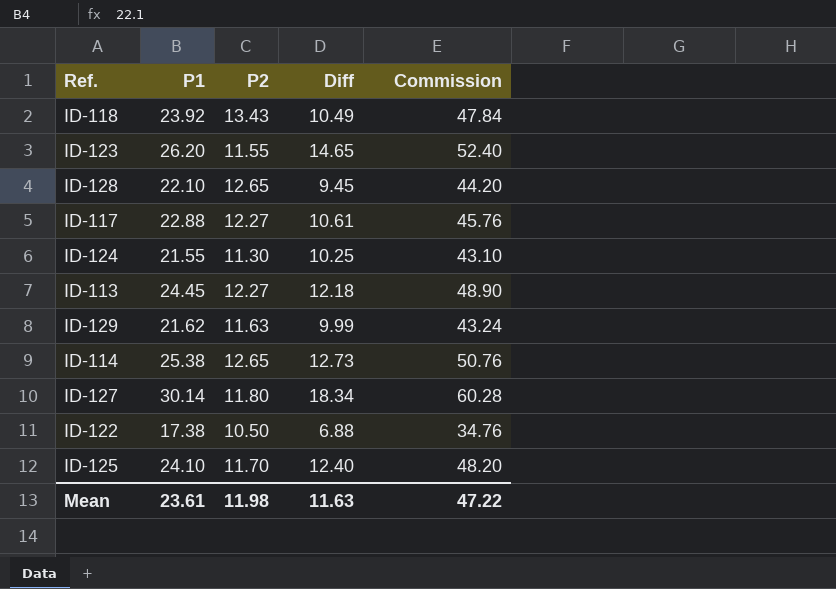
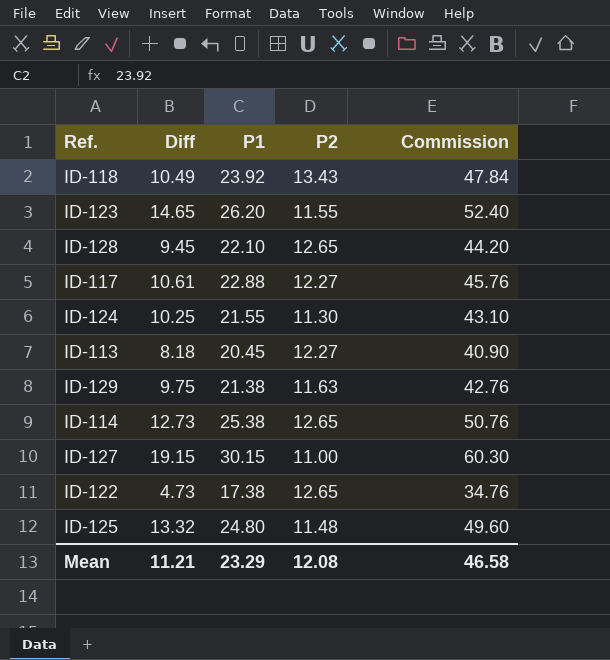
column Diff | position: 4 -> 2
ID-113 | Diff: 12.18 -> 8.18
ID-113 | P1: 24.45 -> 20.45
ID-113 | Commission: 48.90 -> 40.90
ID-129 | Diff: 9.99 -> 9.75
ID-129 | P1: 21.62 -> 21.38
ID-129 | Commission: 43.24 -> 42.76
ID-127 | Diff: 18.34 -> 19.15
ID-127 | P1: 30.14 -> 30.15
ID-127 | P2: 11.80 -> 11.00
ID-127 | Commission: 60.28 -> 60.30
ID-122 | Diff: 6.88 -> 4.73
ID-122 | P2: 10.50 -> 12.65
ID-125 | Diff: 12.40 -> 13.32
ID-125 | P1: 24.10 -> 24.80
ID-125 | P2: 11.70 -> 11.48
ID-125 | Commission: 48.20 -> 49.60
Mean | Diff: 11.63 -> 11.21
Mean | P1: 23.61 -> 23.29
Mean | P2: 11.98 -> 12.08
Mean | Commission: 47.22 -> 46.58

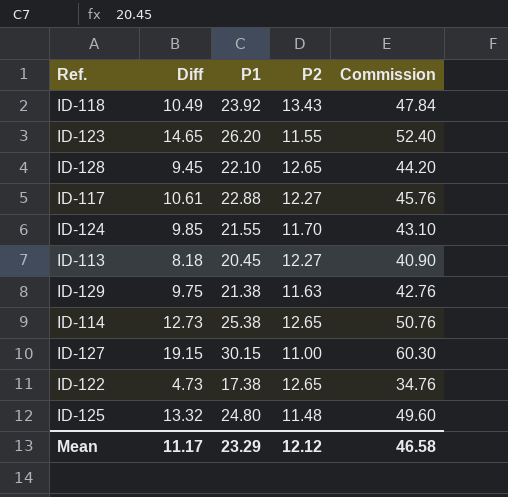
ID-124 | Diff: 10.25 -> 9.85
ID-124 | P2: 11.30 -> 11.70
Mean | Diff: 11.21 -> 11.17
Mean | P2: 12.08 -> 12.12

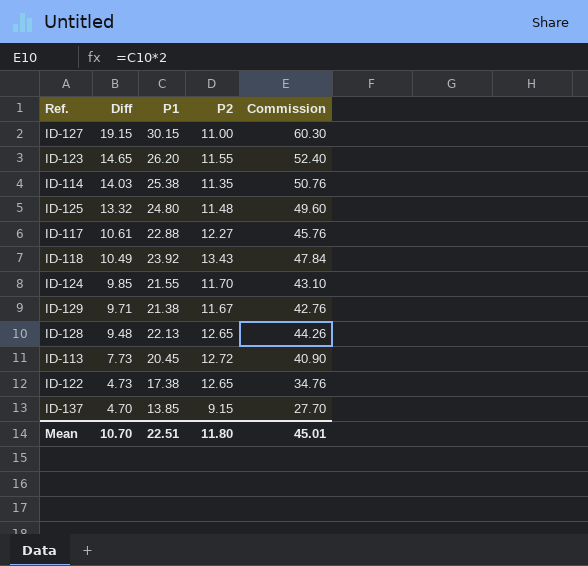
row order: none -> Diff descending
ID-114 | Diff: 12.73 -> 14.03
ID-114 | P2: 12.65 -> 11.35
ID-129 | Diff: 9.75 -> 9.71
ID-129 | P2: 11.63 -> 11.67
ID-128 | Diff: 9.45 -> 9.48
ID-128 | P1: 22.10 -> 22.13
ID-128 | Commission: 44.20 -> 44.26
ID-113 | Diff: 8.18 -> 7.73
ID-113 | P2: 12.27 -> 12.72
row ID-137: none -> 4.70 | 13.85 | 9.15 | 27.70
Mean | Diff: 11.17 -> 10.70
Mean | P1: 23.29 -> 22.51
Mean | P2: 12.12 -> 11.80
Mean | Commission: 46.58 -> 45.01

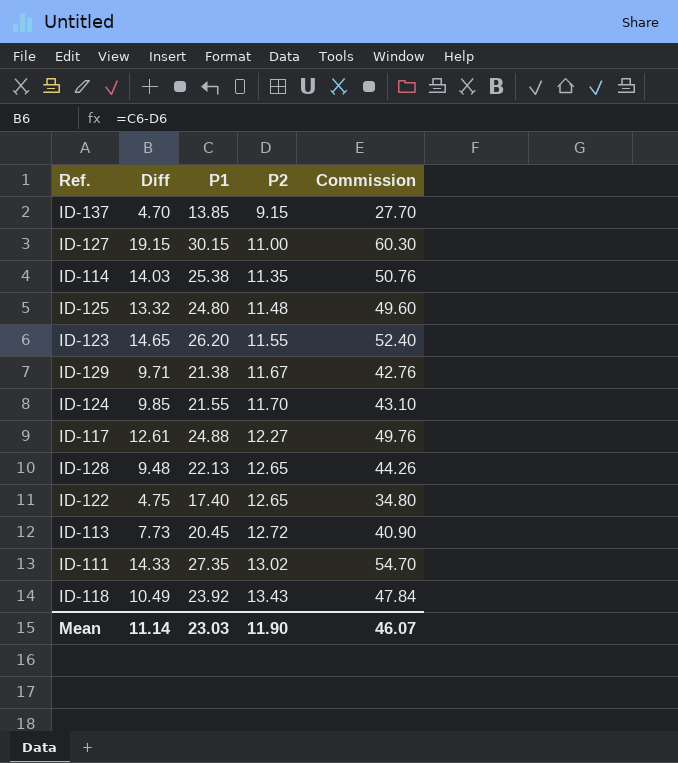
row order: Diff descending -> P2 ascending
ID-117 | Diff: 10.61 -> 12.61
ID-117 | P1: 22.88 -> 24.88
ID-117 | Commission: 45.76 -> 49.76
ID-122 | Diff: 4.73 -> 4.75
ID-122 | P1: 17.38 -> 17.40
ID-122 | Commission: 34.76 -> 34.80
row ID-111: none -> 14.33 | 27.35 | 13.02 | 54.70
Mean | Diff: 10.70 -> 11.14
Mean | P1: 22.51 -> 23.03
Mean | P2: 11.80 -> 11.90
Mean | Commission: 45.01 -> 46.07

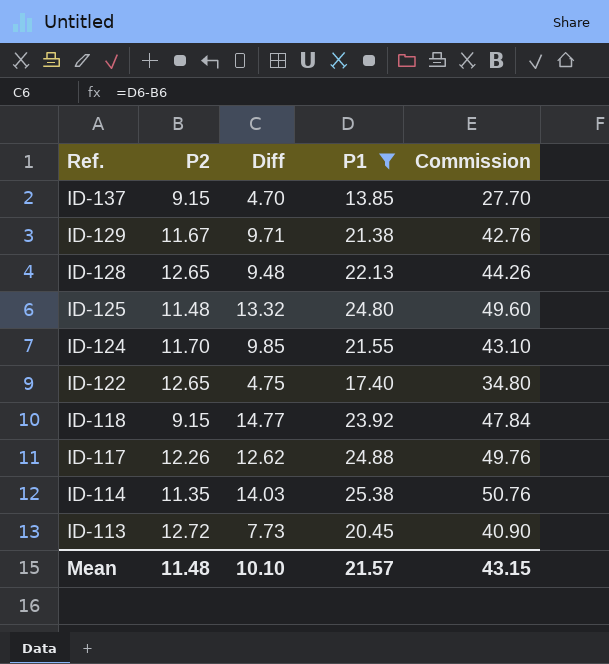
filter: none -> P1 <= 25.38
row order: P2 ascending -> Ref. descending
column P2 | position: 4 -> 2
ID-118 | P2: 13.43 -> 9.15
ID-118 | Diff: 10.49 -> 14.77
ID-117 | P2: 12.27 -> 12.26
ID-117 | Diff: 12.61 -> 12.62
Mean | P2: 11.90 -> 11.48
Mean | Diff: 11.14 -> 10.10
Mean | P1: 23.03 -> 21.57
Mean | Commission: 46.07 -> 43.15

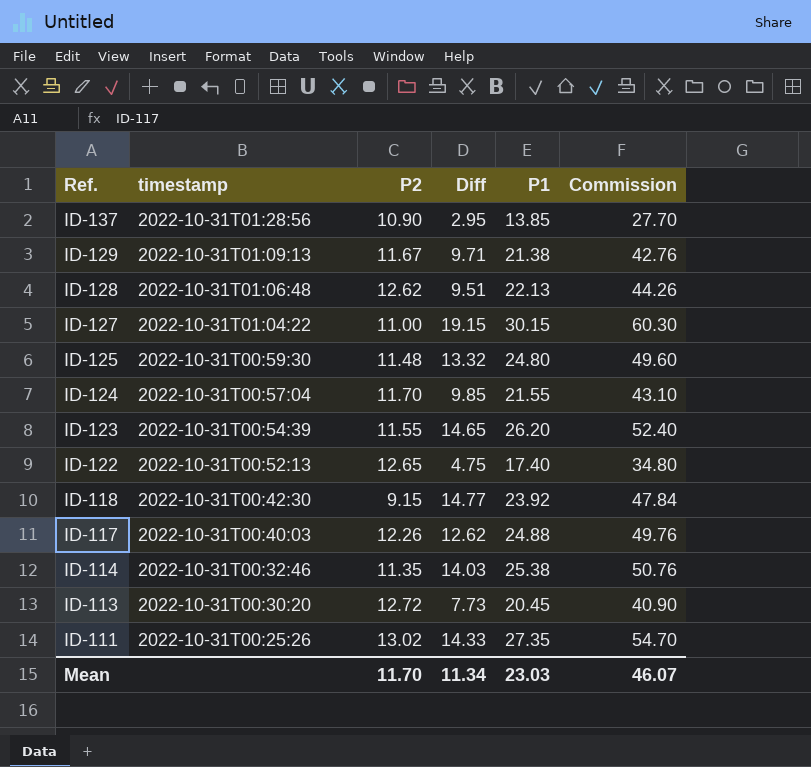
filter: P1 <= 25.38 -> none
column timestamp | position: none -> 2
ID-137 | P2: 9.15 -> 10.90
ID-137 | Diff: 4.70 -> 2.95
ID-128 | P2: 12.65 -> 12.62
ID-128 | Diff: 9.48 -> 9.51
Mean | P2: 11.48 -> 11.70
Mean | Diff: 10.10 -> 11.34
Mean | P1: 21.57 -> 23.03
Mean | Commission: 43.15 -> 46.07

